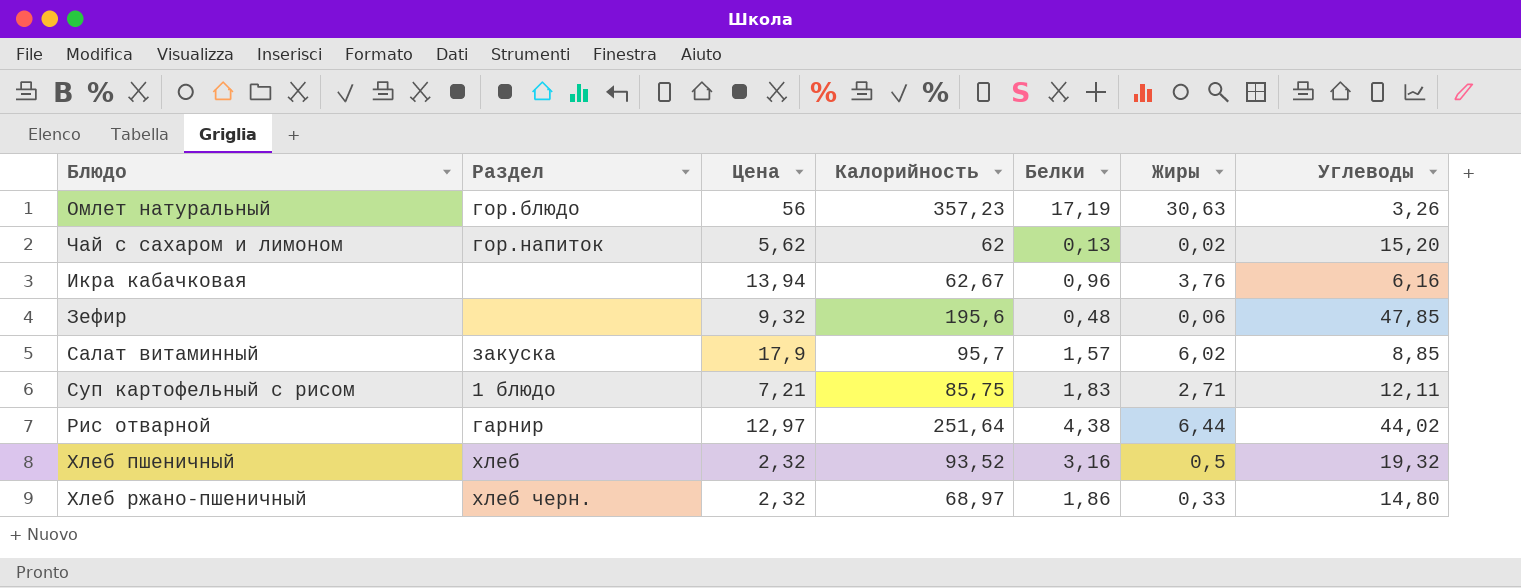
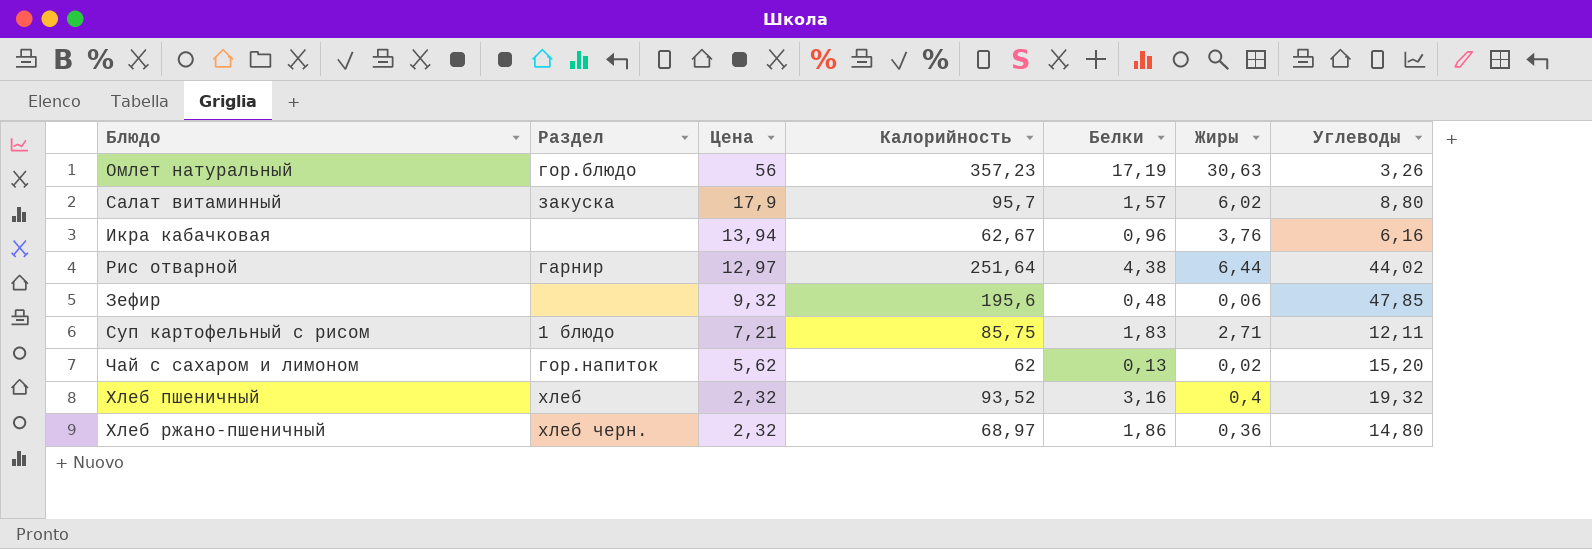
row order: none -> Цена descending
Салат витаминный | Углеводы: 8,85 -> 8,80
Хлеб пшеничный | Жиры: 0,5 -> 0,4
Хлеб ржано-пшеничный | Жиры: 0,33 -> 0,36

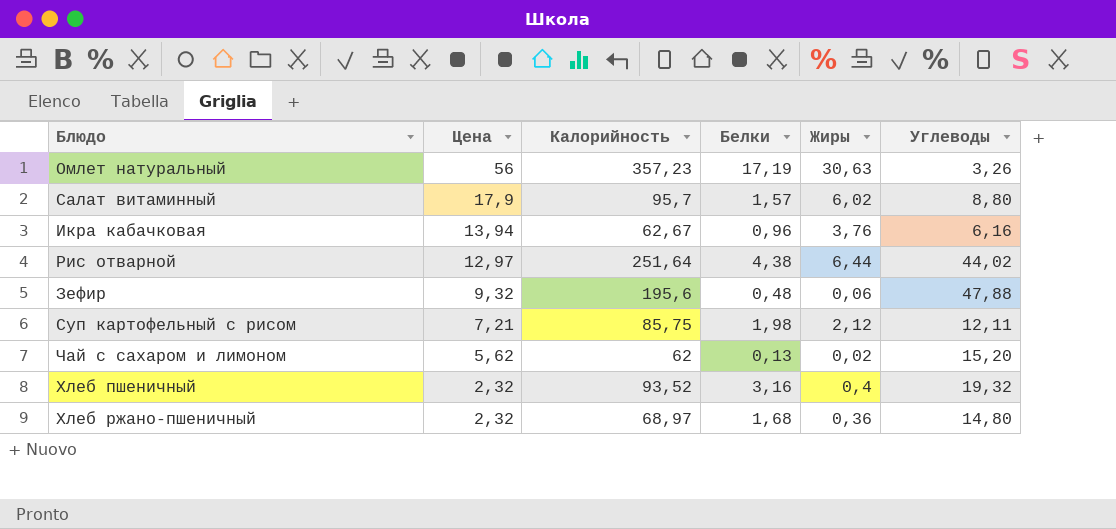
column Раздел | position: 2 -> none
Зефир | Углеводы: 47,85 -> 47,88
Суп картофельный с рисом | Белки: 1,83 -> 1,98
Суп картофельный с рисом | Жиры: 2,71 -> 2,12
Хлеб ржано-пшеничный | Белки: 1,86 -> 1,68

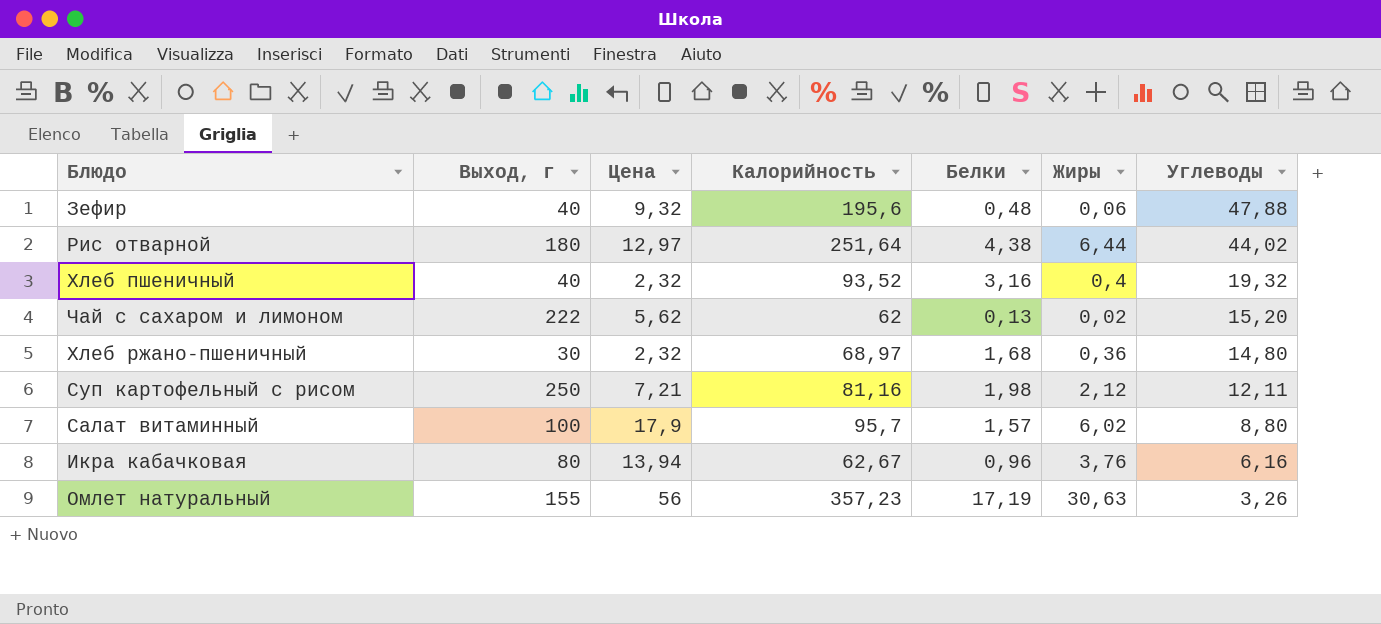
row order: Цена descending -> Углеводы descending
column Выход, г | position: none -> 2
Суп картофельный с рисом | Калорийность: 85,75 -> 81,16

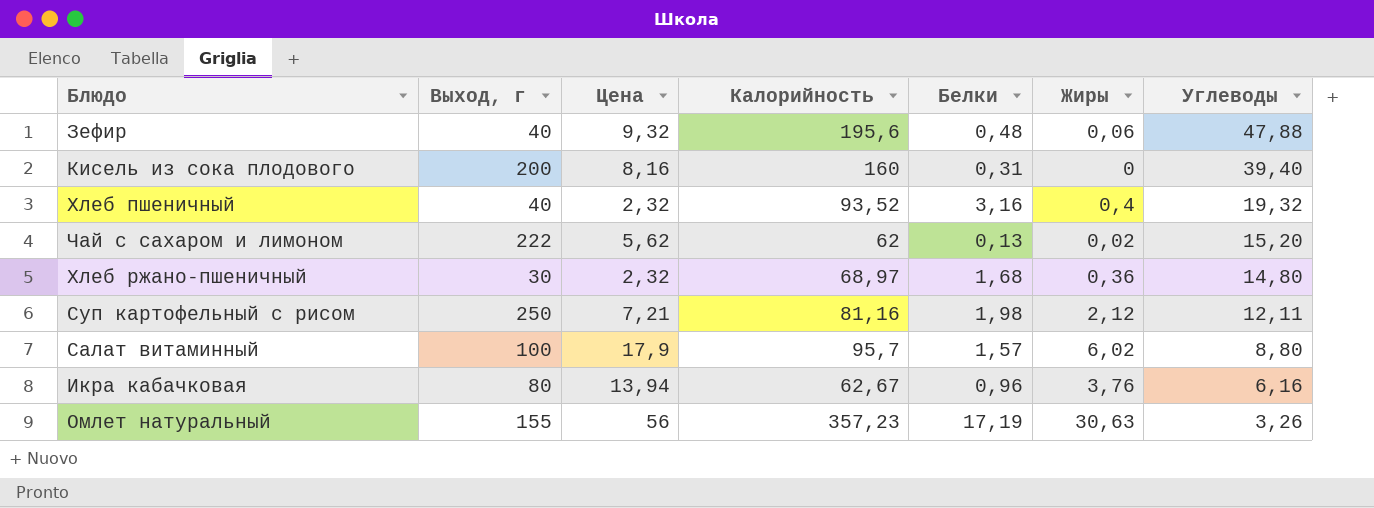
row Рис отварной: 180 | 12,97 | 251,64 | 4,38 | 6,44 | 44,02 -> none
row Кисель из сока плодового: none -> 200 | 8,16 | 160 | 0,31 | 0 | 39,40

